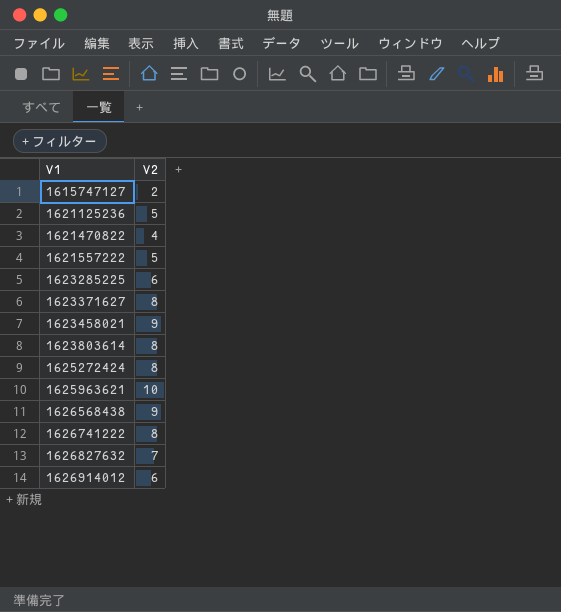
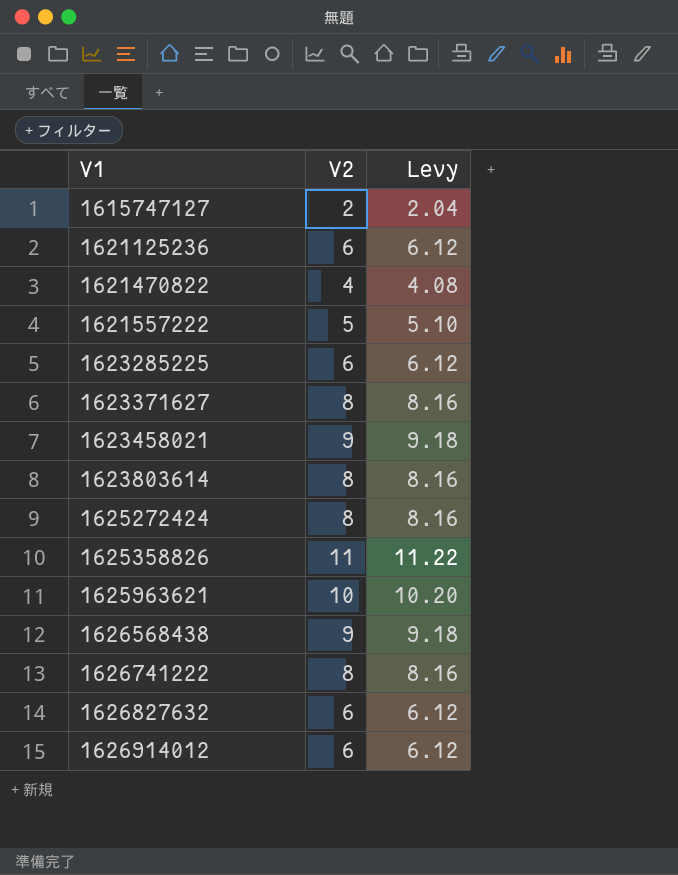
column Levy | formula: none -> [V2] * 1.02
1621125236 | V2: 5 -> 6
row 1625358826: none -> 11 | 11.22
1626827632 | V2: 7 -> 6

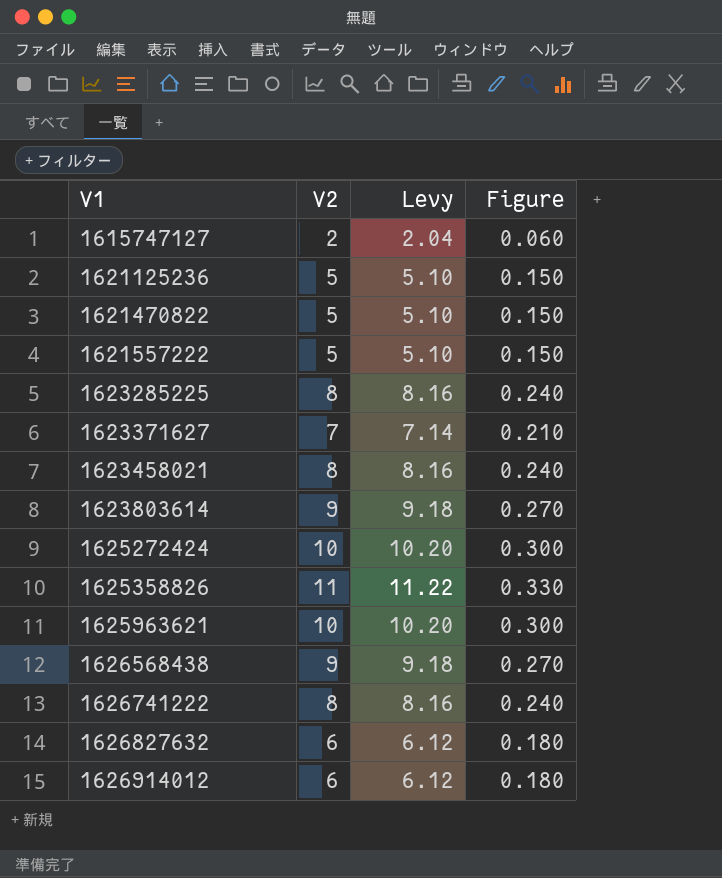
column Figure | formula: none -> [V2] * 0.03
1621125236 | V2: 6 -> 5
1621125236 | Levy: 6.12 -> 5.10
1621470822 | V2: 4 -> 5
1621470822 | Levy: 4.08 -> 5.10
1623285225 | V2: 6 -> 8
1623285225 | Levy: 6.12 -> 8.16
1623371627 | V2: 8 -> 7
1623371627 | Levy: 8.16 -> 7.14
1623458021 | V2: 9 -> 8
1623458021 | Levy: 9.18 -> 8.16
1623803614 | V2: 8 -> 9
1623803614 | Levy: 8.16 -> 9.18
1625272424 | V2: 8 -> 10
1625272424 | Levy: 8.16 -> 10.20

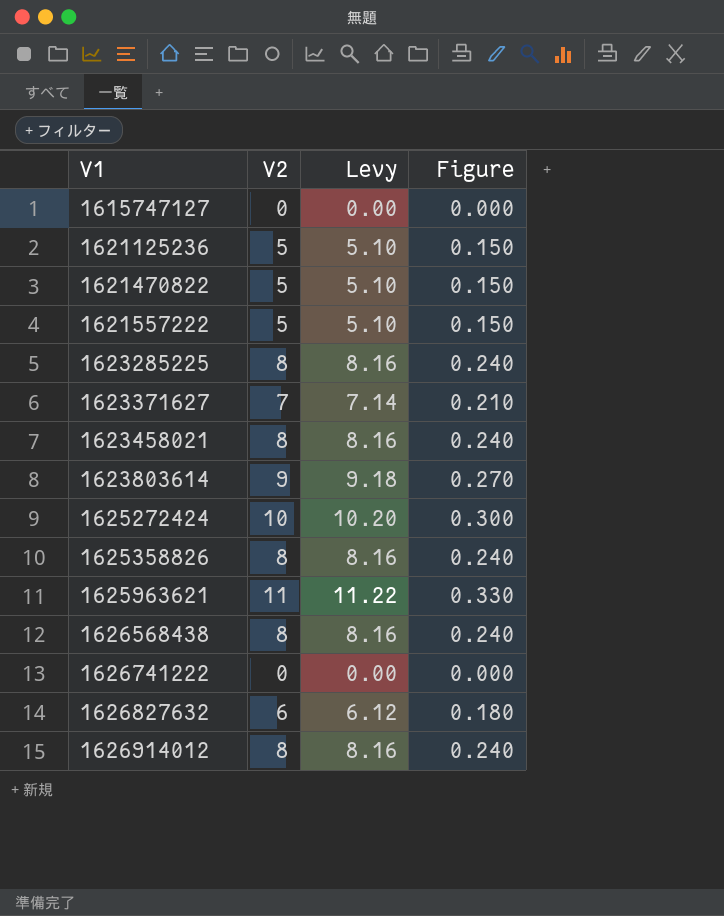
1615747127 | V2: 2 -> 0
1615747127 | Levy: 2.04 -> 0.00
1615747127 | Figure: 0.060 -> 0.000
1625358826 | V2: 11 -> 8
1625358826 | Levy: 11.22 -> 8.16
1625358826 | Figure: 0.330 -> 0.240
1625963621 | V2: 10 -> 11
1625963621 | Levy: 10.20 -> 11.22
1625963621 | Figure: 0.300 -> 0.330
1626568438 | V2: 9 -> 8
1626568438 | Levy: 9.18 -> 8.16
1626568438 | Figure: 0.270 -> 0.240
1626741222 | V2: 8 -> 0
1626741222 | Levy: 8.16 -> 0.00
1626741222 | Figure: 0.240 -> 0.000
1626914012 | V2: 6 -> 8
1626914012 | Levy: 6.12 -> 8.16
1626914012 | Figure: 0.180 -> 0.240

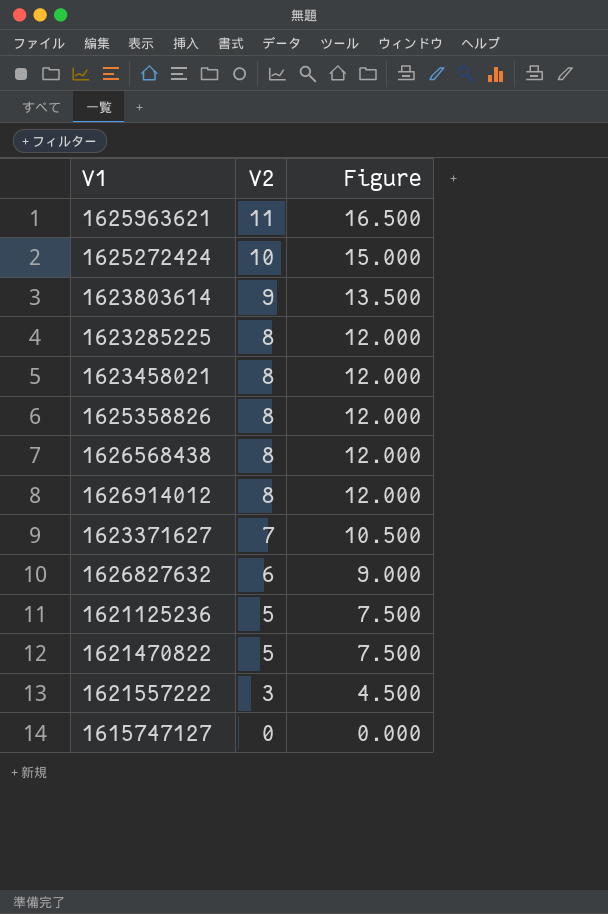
row order: V1 ascending -> V2 descending
column Levy | formula: [V2] * 1.02 -> none
column Figure | formula: [V2] * 0.03 -> [V2] * 1.5
row 1626741222: 0 | 0.00 | 0.000 -> none
1621557222 | V2: 5 -> 3

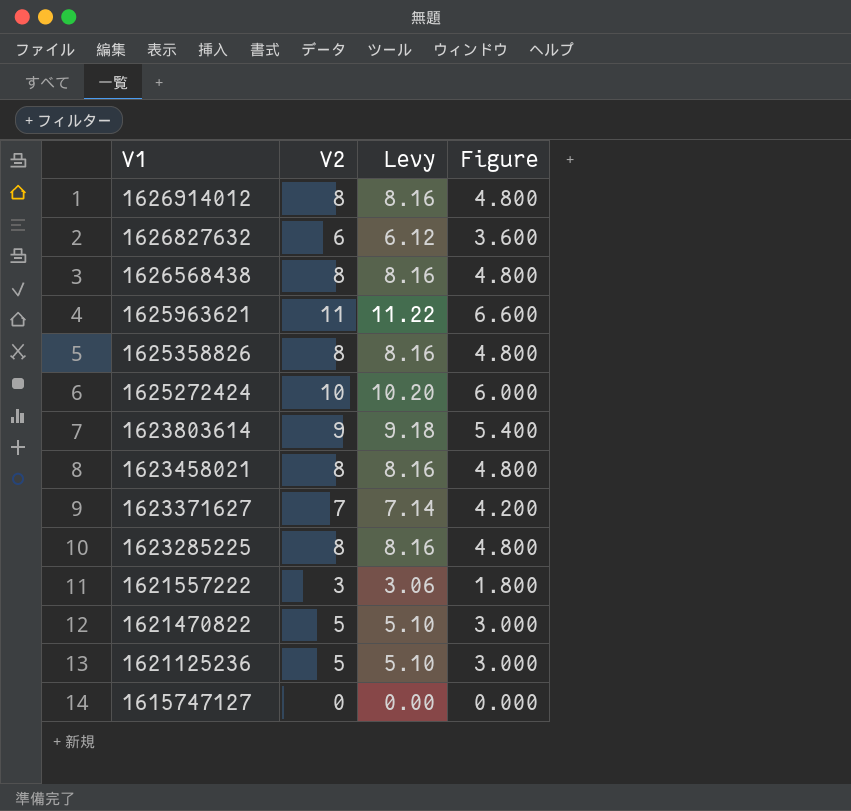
row order: V2 descending -> V1 descending
column Levy | formula: none -> [V2] * 1.02
column Figure | formula: [V2] * 1.5 -> [V2] * 0.6

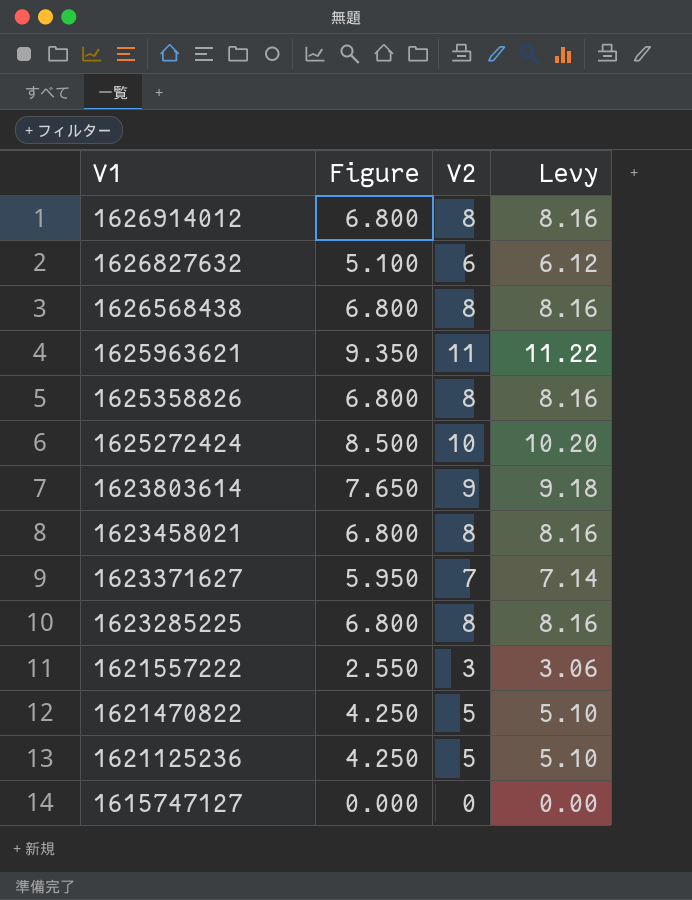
column Figure | formula: [V2] * 0.6 -> [V2] * 0.85
column Figure | position: 4 -> 2

